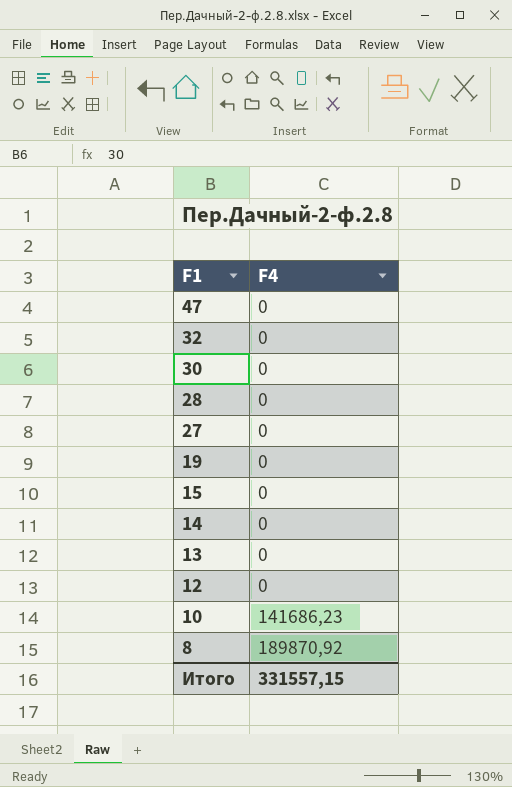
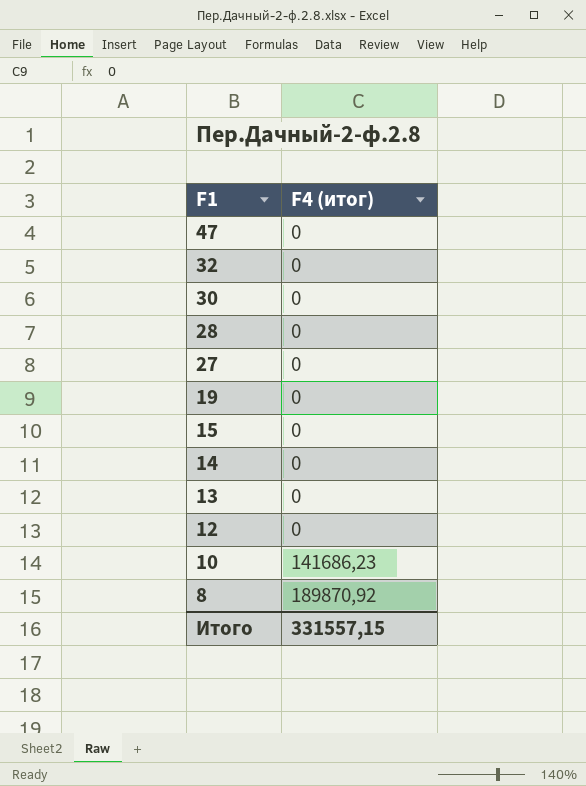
column name: F4 -> F4 (итог)

